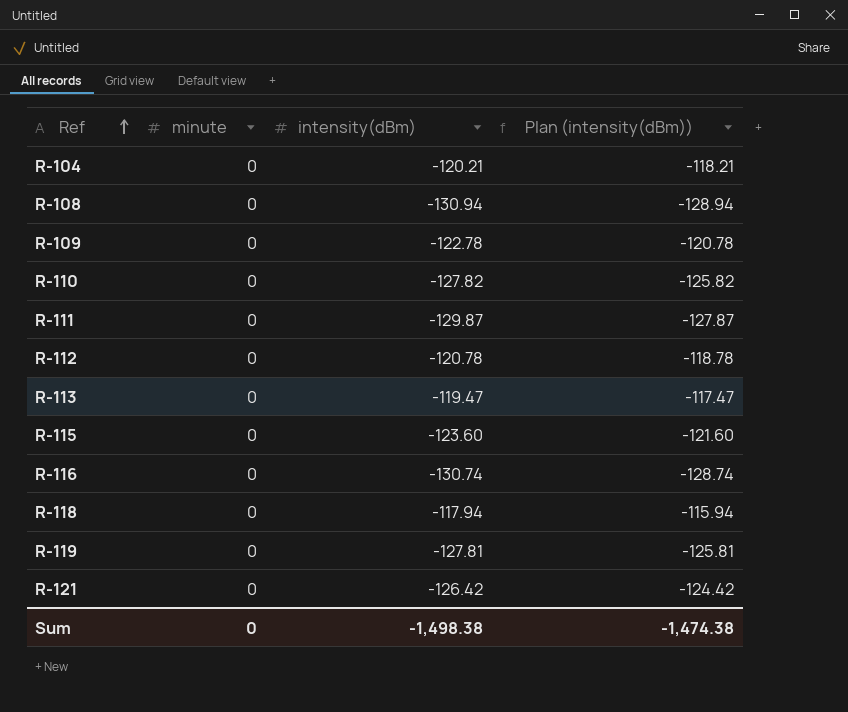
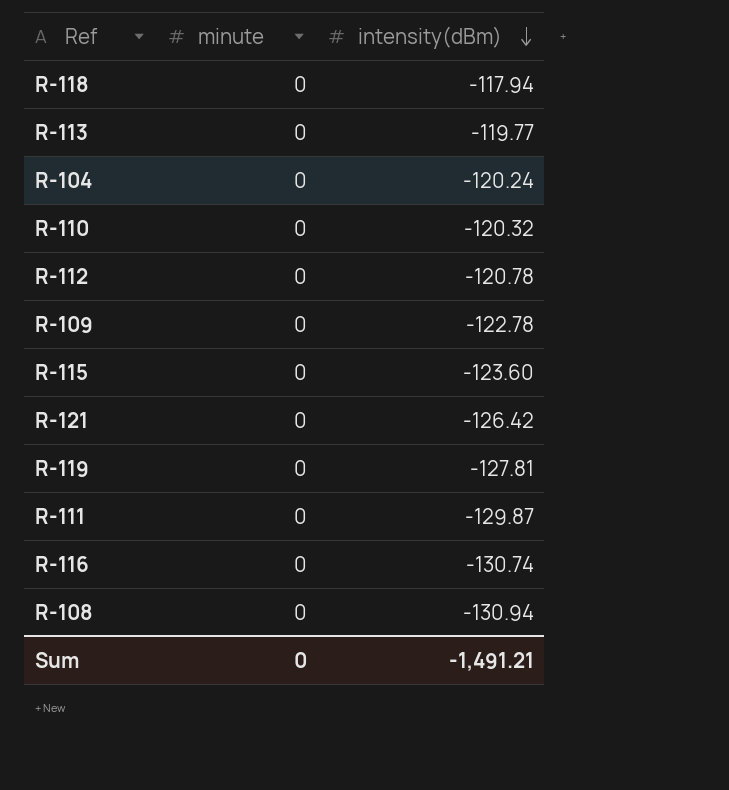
row order: Ref ascending -> intensity(dBm) descending
column Plan (intensity(dBm)) | formula: [intensity(dBm)] + 2 -> none
R-113 | intensity(dBm): -119.47 -> -119.77
R-104 | intensity(dBm): -120.21 -> -120.24
R-110 | intensity(dBm): -127.82 -> -120.32
Sum | intensity(dBm): -1,498.38 -> -1,491.21

